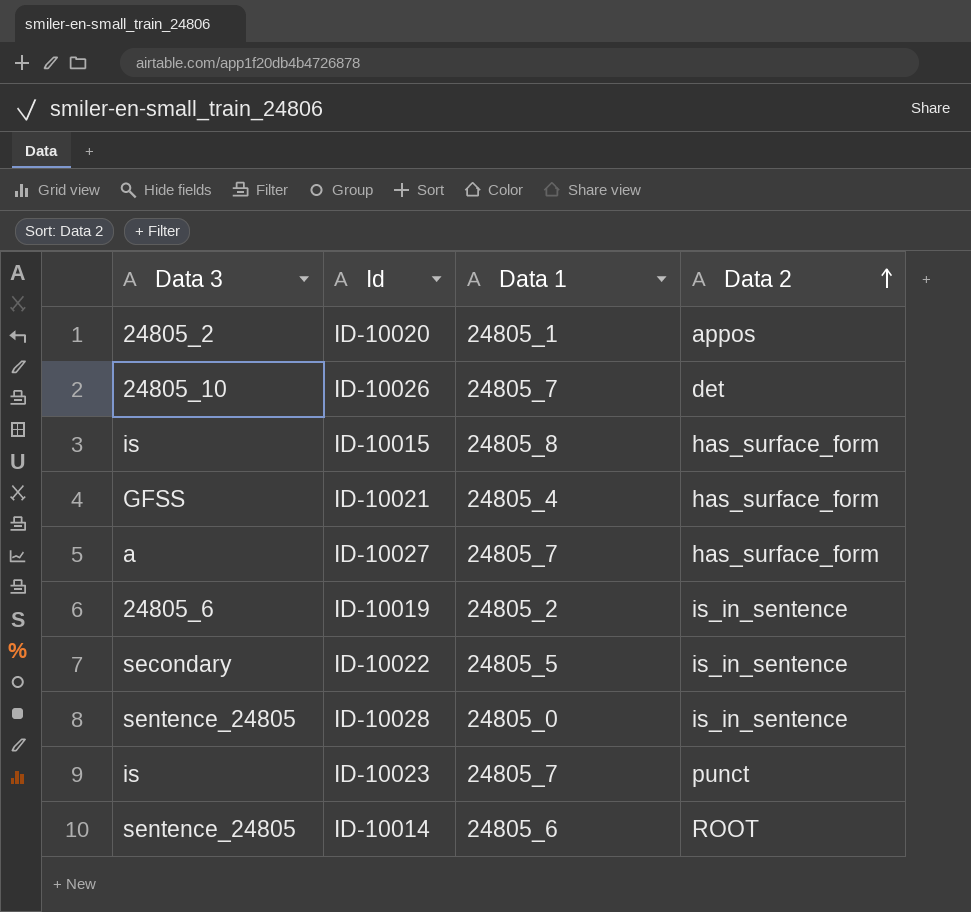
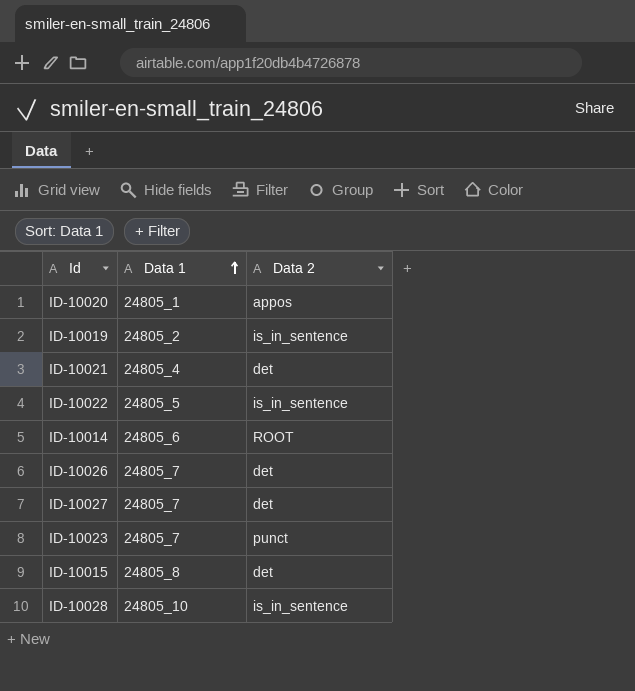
row order: Data 2 ascending -> Data 1 ascending
column Data 3 | position: 1 -> none
ID-10021 | Data 2: has_surface_form -> det
ID-10027 | Data 2: has_surface_form -> det
ID-10015 | Data 2: has_surface_form -> det
ID-10028 | Data 1: 24805_0 -> 24805_10

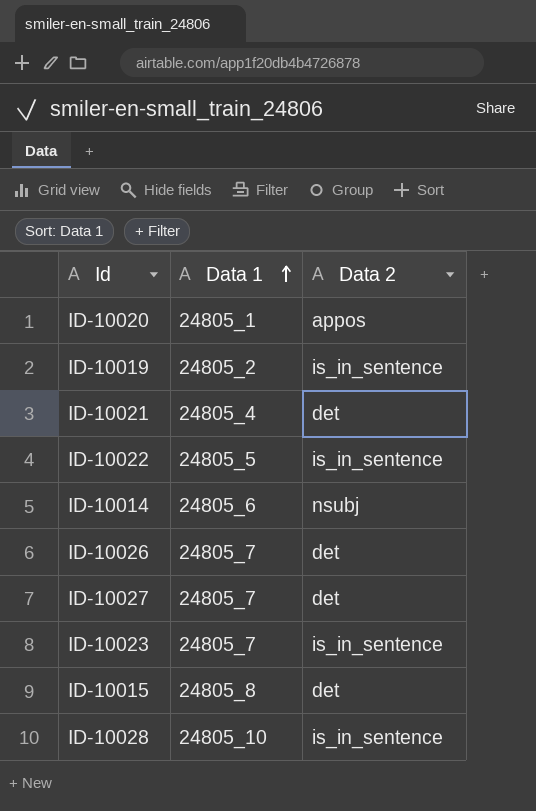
ID-10014 | Data 2: ROOT -> nsubj
ID-10023 | Data 2: punct -> is_in_sentence

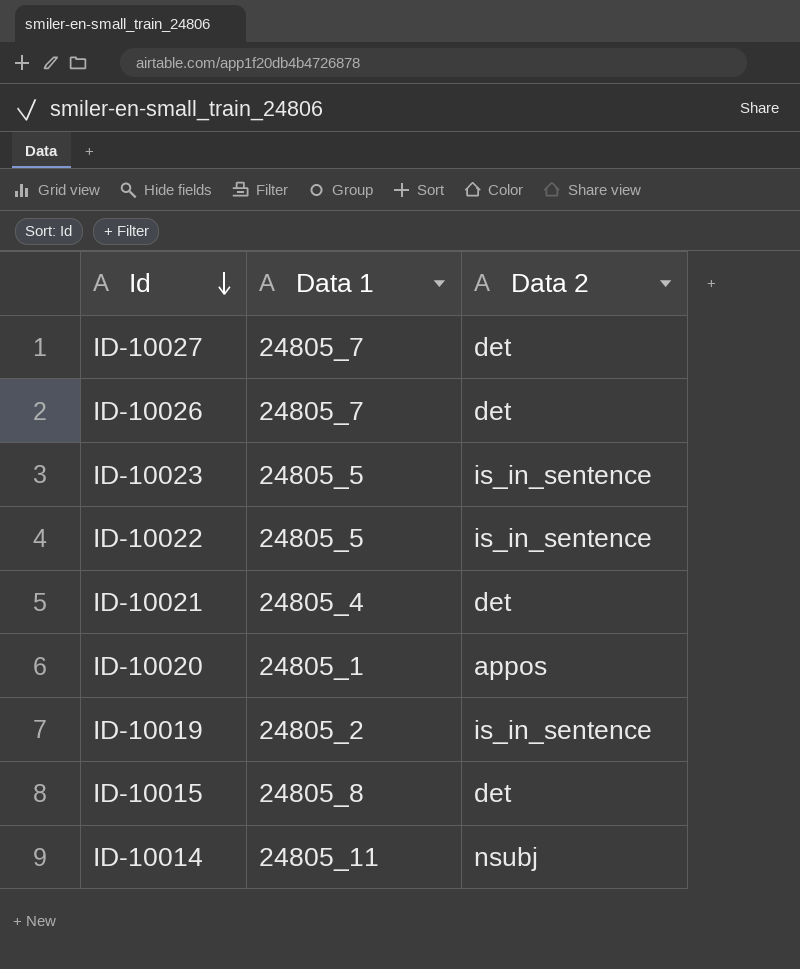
row order: Data 1 ascending -> Id descending
row ID-10028: 24805_10 | is_in_sentence -> none
ID-10023 | Data 1: 24805_7 -> 24805_5
ID-10014 | Data 1: 24805_6 -> 24805_11

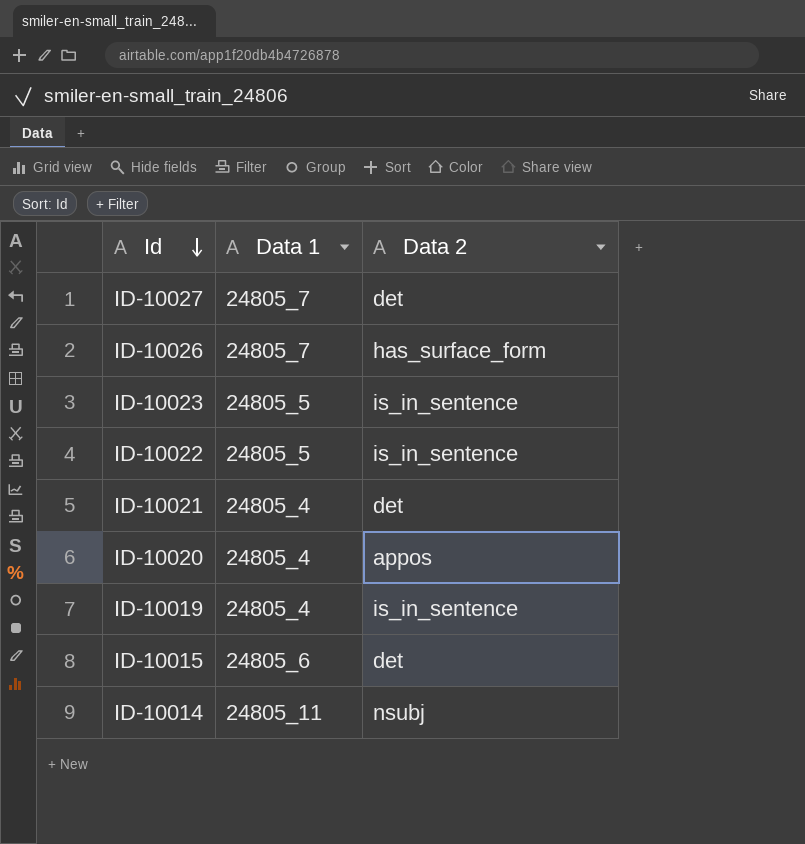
ID-10026 | Data 2: det -> has_surface_form
ID-10020 | Data 1: 24805_1 -> 24805_4
ID-10019 | Data 1: 24805_2 -> 24805_4
ID-10015 | Data 1: 24805_8 -> 24805_6

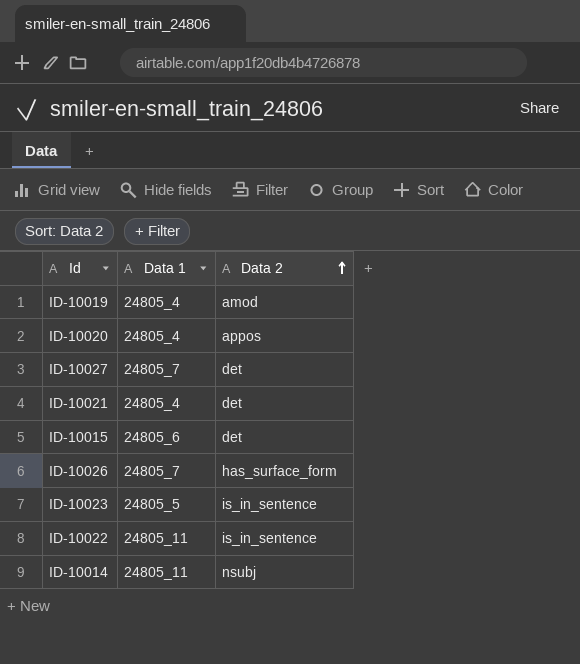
row order: Id descending -> Data 2 ascending
ID-10019 | Data 2: is_in_sentence -> amod
ID-10022 | Data 1: 24805_5 -> 24805_11

